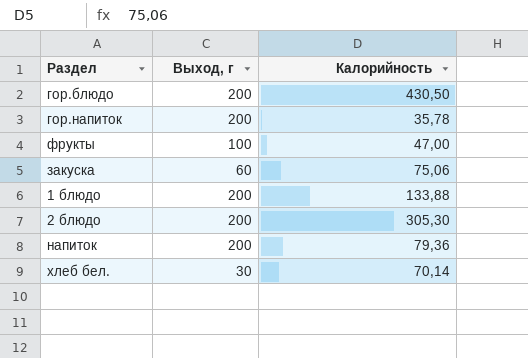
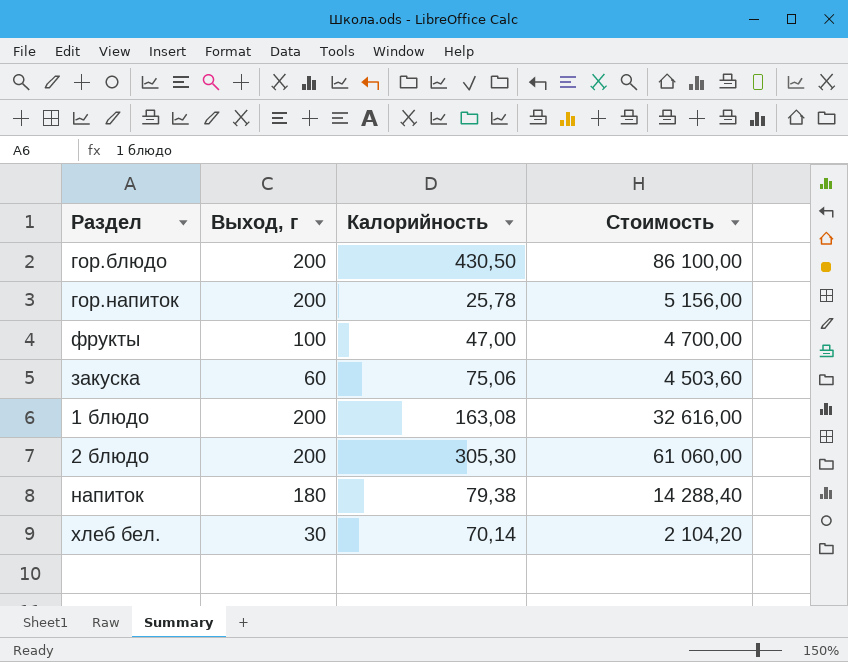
column Стоимость | formula: none -> [Выход, г] * [Калорийность]
гор.напиток | Калорийность: 35,78 -> 25,78
1 блюдо | Калорийность: 133,88 -> 163,08
напиток | Выход, г: 200 -> 180
напиток | Калорийность: 79,36 -> 79,38

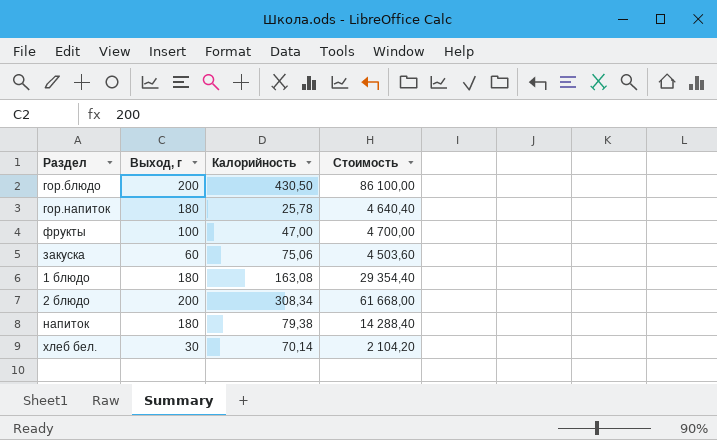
гор.напиток | Выход, г: 200 -> 180
гор.напиток | Стоимость: 5 156,00 -> 4 640,40
1 блюдо | Выход, г: 200 -> 180
1 блюдо | Стоимость: 32 616,00 -> 29 354,40
2 блюдо | Калорийность: 305,30 -> 308,34
2 блюдо | Стоимость: 61 060,00 -> 61 668,00

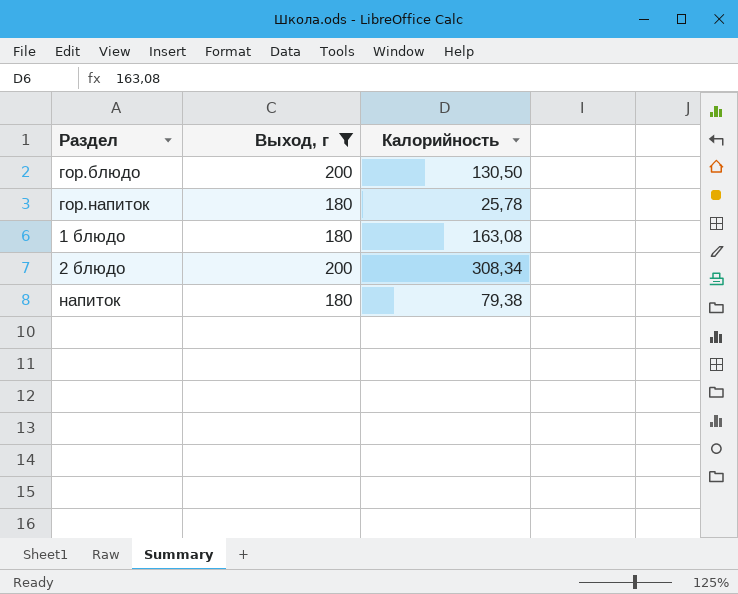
filter: none -> Выход, г >= 180
column Стоимость | formula: [Выход, г] * [Калорийность] -> none
гор.блюдо | Калорийность: 430,50 -> 130,50

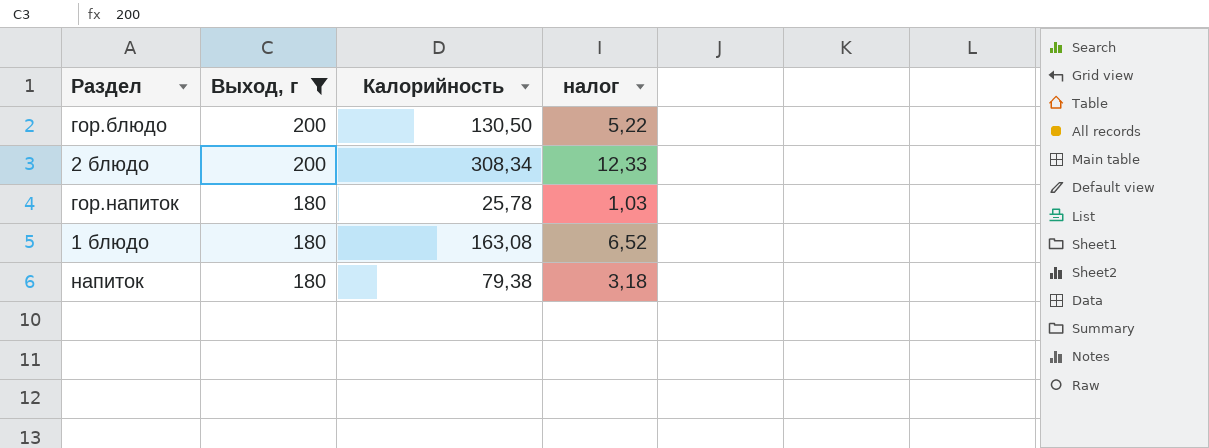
row order: none -> Выход, г descending
column налог | formula: none -> [Калорийность] * 0,04

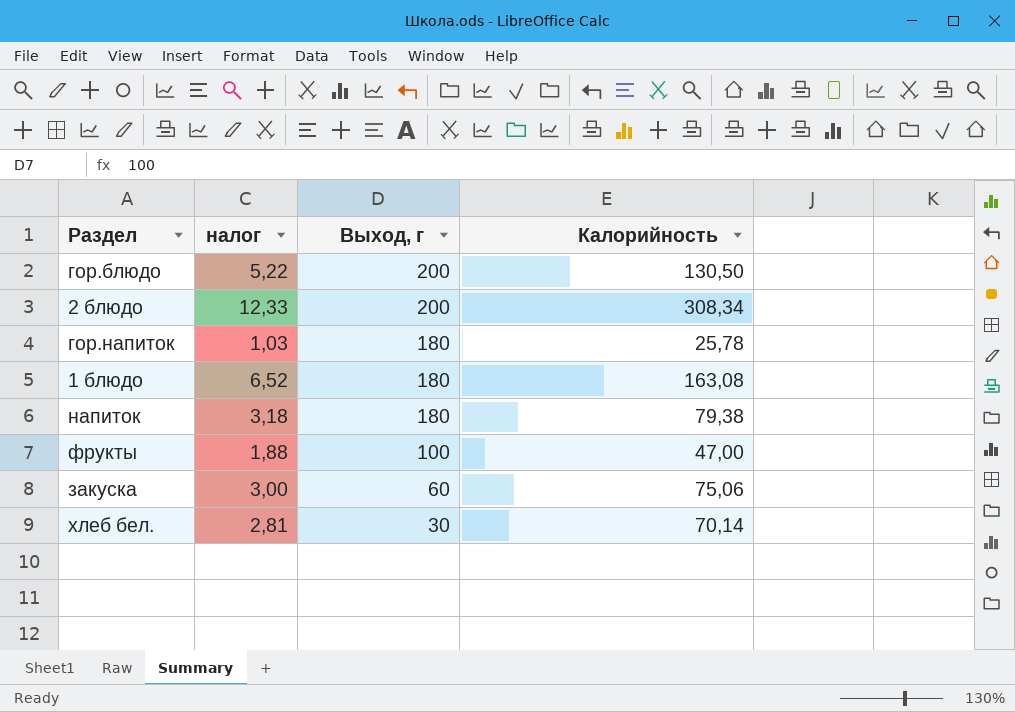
filter: Выход, г >= 180 -> none
column налог | position: 4 -> 2

